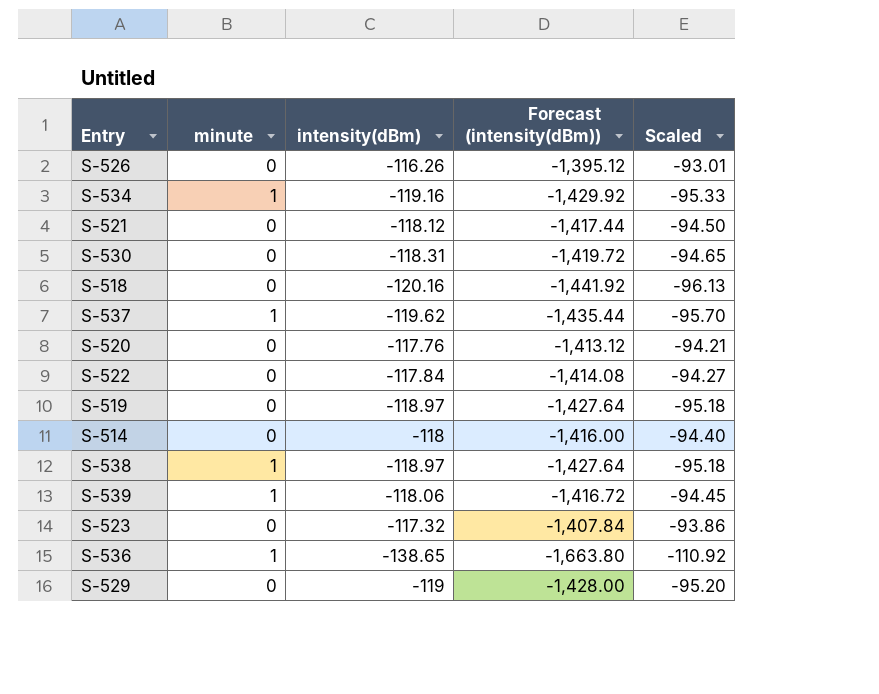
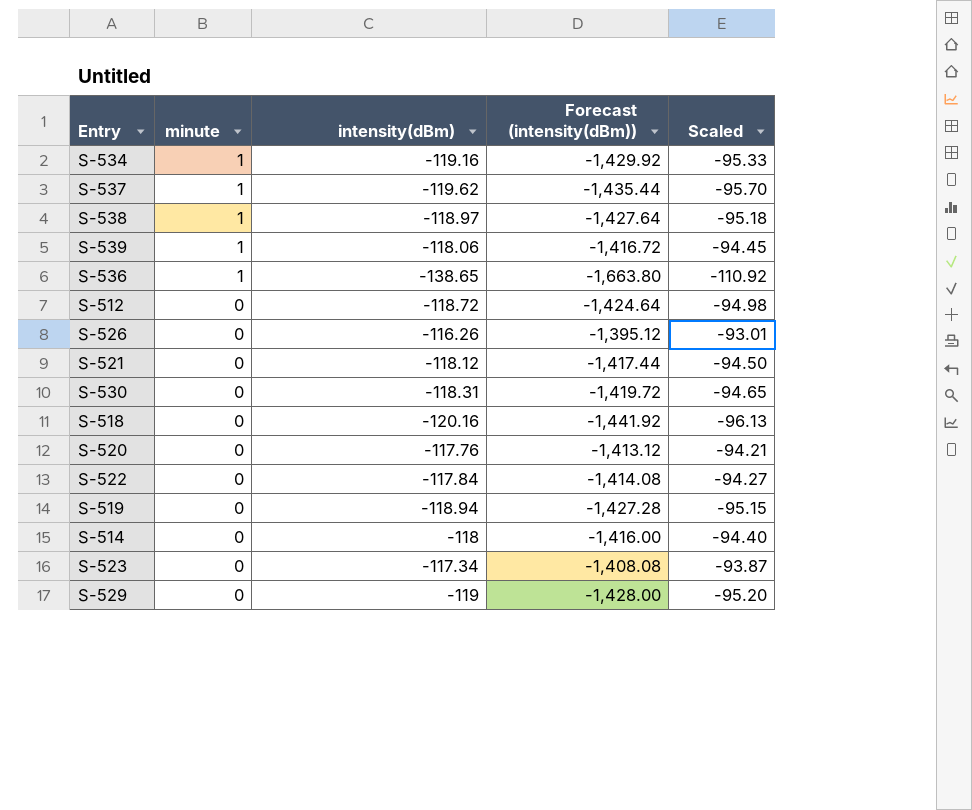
row order: none -> minute descending
row S-512: none -> 0 | -118.72 | -1,424.64 | -94.98
S-519 | intensity(dBm): -118.97 -> -118.94
S-519 | Forecast (intensity(dBm)): -1,427.64 -> -1,427.28
S-519 | Scaled: -95.18 -> -95.15
S-523 | intensity(dBm): -117.32 -> -117.34
S-523 | Forecast (intensity(dBm)): -1,407.84 -> -1,408.08
S-523 | Scaled: -93.86 -> -93.87

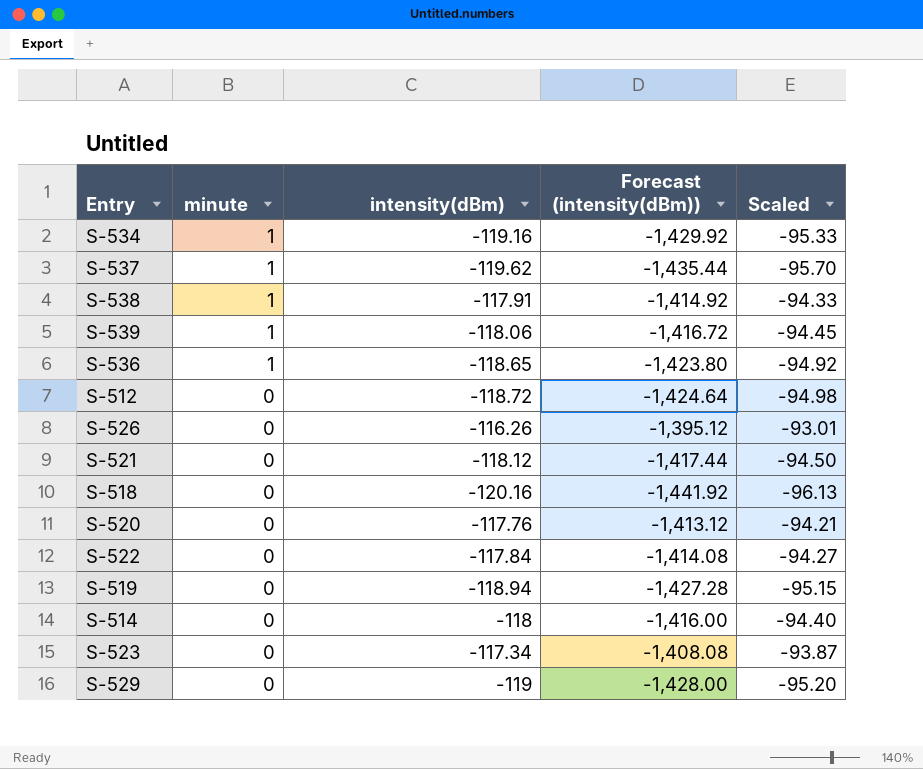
row S-530: 0 | -118.31 | -1,419.72 | -94.65 -> none
S-538 | intensity(dBm): -118.97 -> -117.91
S-538 | Forecast (intensity(dBm)): -1,427.64 -> -1,414.92
S-538 | Scaled: -95.18 -> -94.33
S-536 | intensity(dBm): -138.65 -> -118.65
S-536 | Forecast (intensity(dBm)): -1,663.80 -> -1,423.80
S-536 | Scaled: -110.92 -> -94.92

